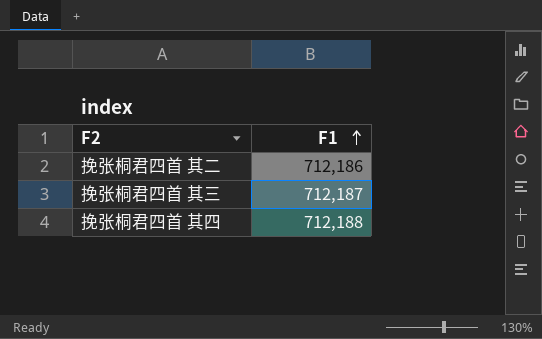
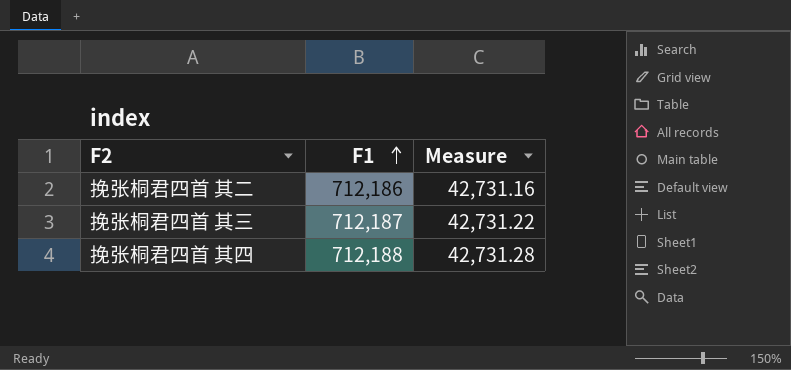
column Measure | formula: none -> [F1] * 0.06

